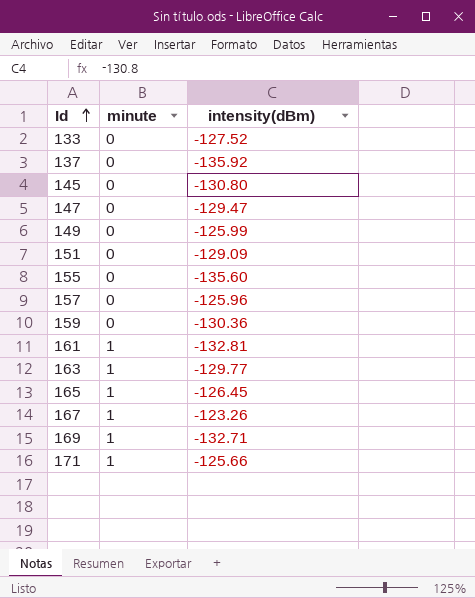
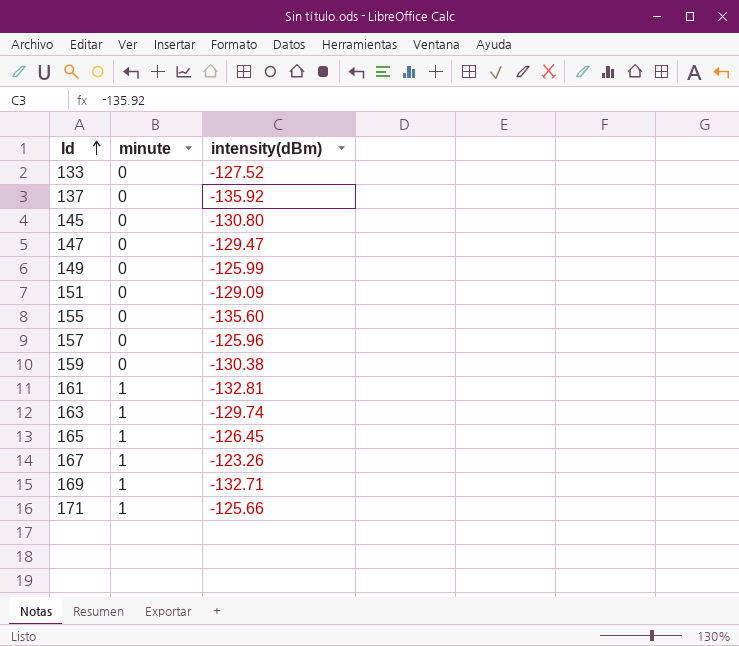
159 | intensity(dBm): -130.36 -> -130.38
163 | intensity(dBm): -129.77 -> -129.74

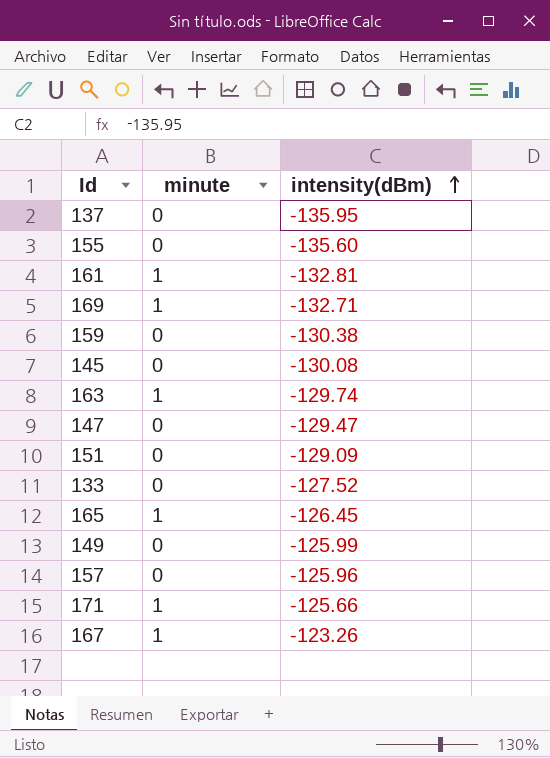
row order: Id ascending -> intensity(dBm) ascending
137 | intensity(dBm): -135.92 -> -135.95
145 | intensity(dBm): -130.80 -> -130.08

